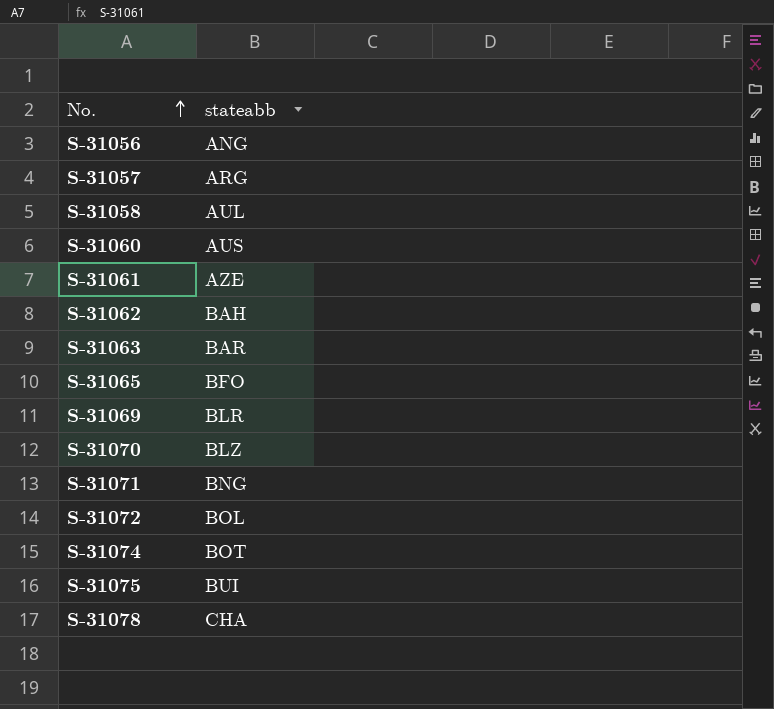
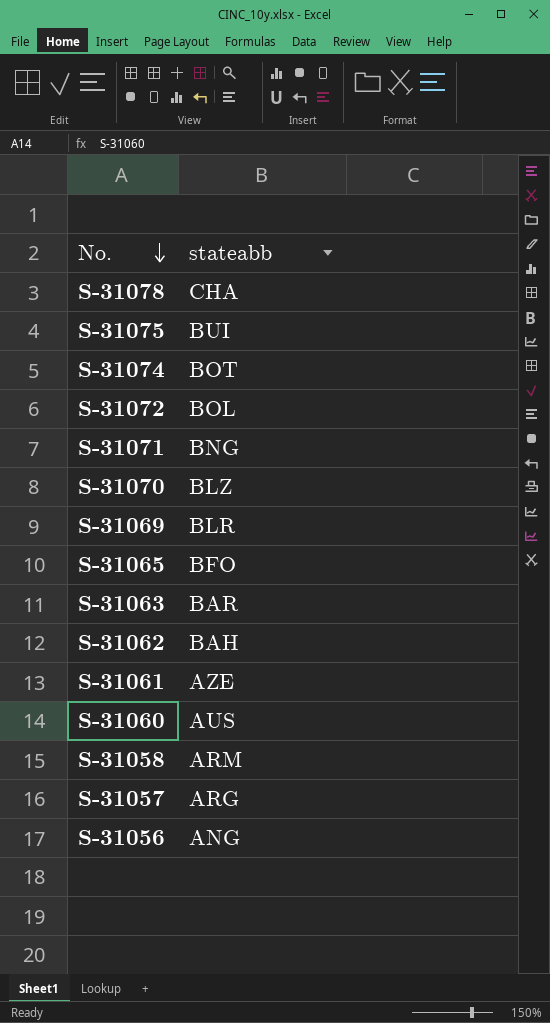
row order: No. ascending -> No. descending
S-31058 | stateabb: AUL -> ARM

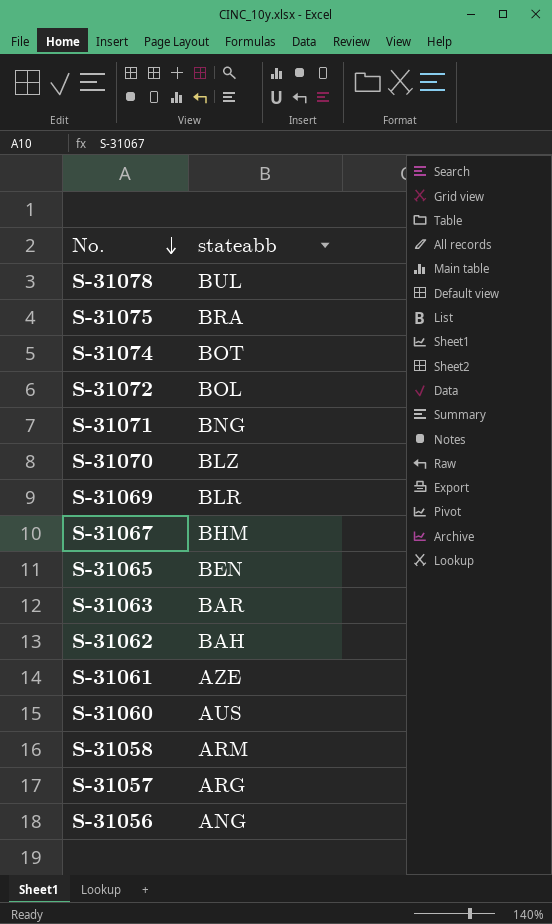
S-31078 | stateabb: CHA -> BUL
S-31075 | stateabb: BUI -> BRA
row S-31067: none -> BHM
S-31065 | stateabb: BFO -> BEN

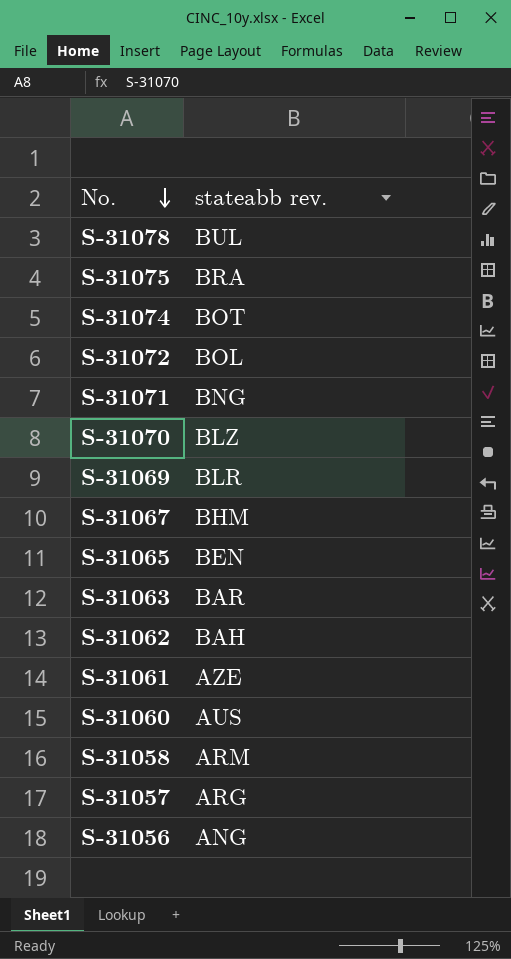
column name: stateabb -> stateabb rev.

